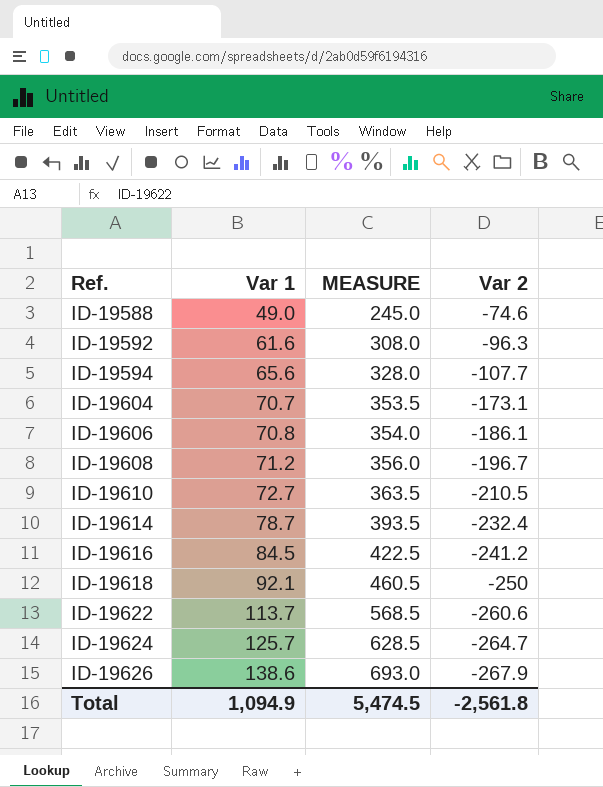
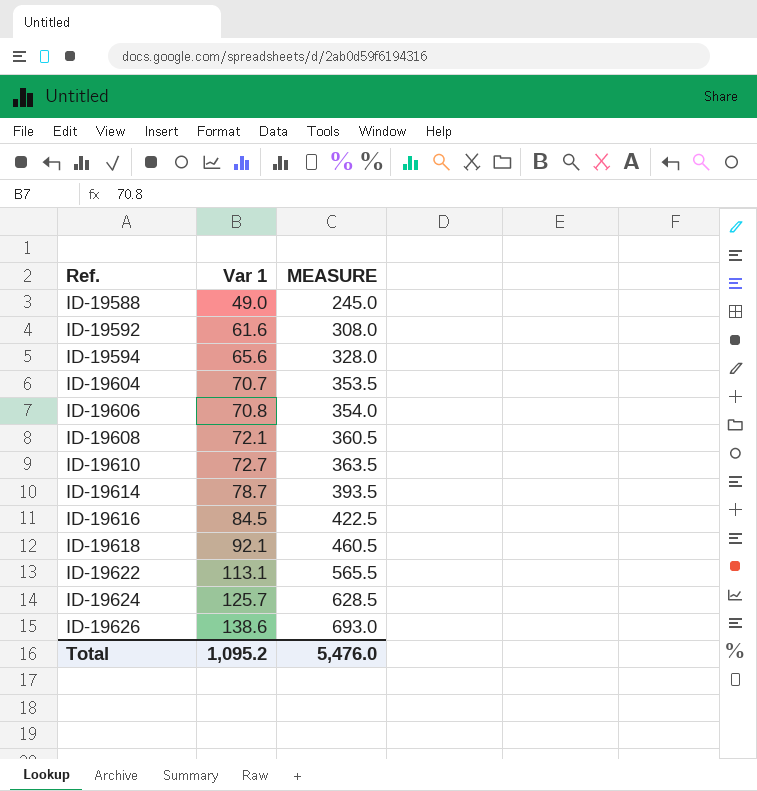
column Var 2 | position: 4 -> none
ID-19608 | Var 1: 71.2 -> 72.1
ID-19608 | MEASURE: 356.0 -> 360.5
ID-19622 | Var 1: 113.7 -> 113.1
ID-19622 | MEASURE: 568.5 -> 565.5
Total | Var 1: 1,094.9 -> 1,095.2
Total | MEASURE: 5,474.5 -> 5,476.0

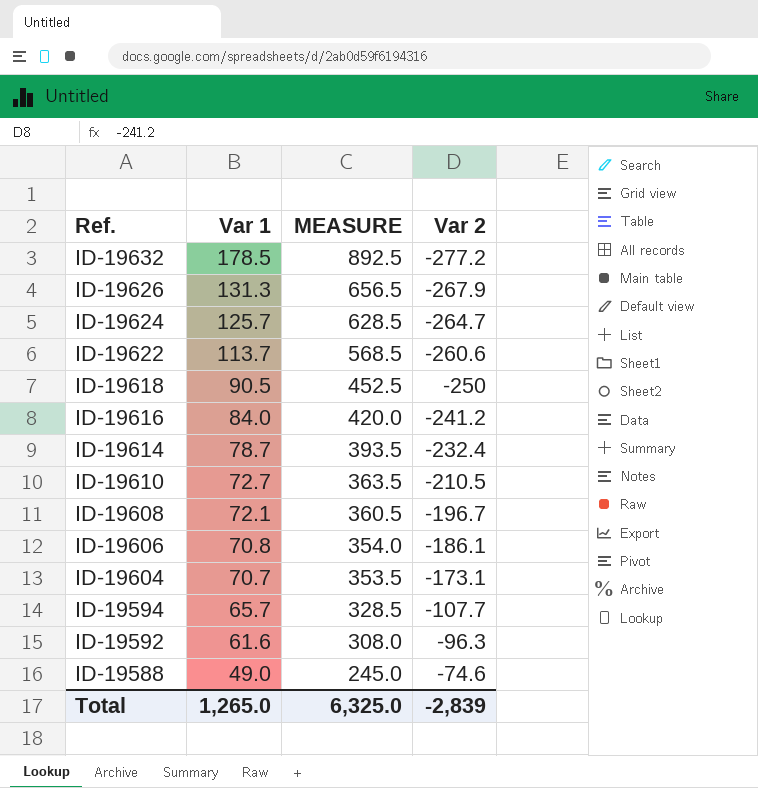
row order: Ref. ascending -> Ref. descending
column Var 2 | position: none -> 4
row ID-19632: none -> 178.5 | 892.5 | -277.2
ID-19626 | Var 1: 138.6 -> 131.3
ID-19626 | MEASURE: 693.0 -> 656.5
ID-19622 | Var 1: 113.1 -> 113.7
ID-19622 | MEASURE: 565.5 -> 568.5
ID-19618 | Var 1: 92.1 -> 90.5
ID-19618 | MEASURE: 460.5 -> 452.5
ID-19616 | Var 1: 84.5 -> 84.0
ID-19616 | MEASURE: 422.5 -> 420.0
ID-19594 | Var 1: 65.6 -> 65.7
ID-19594 | MEASURE: 328.0 -> 328.5
Total | Var 1: 1,095.2 -> 1,265.0
Total | MEASURE: 5,476.0 -> 6,325.0

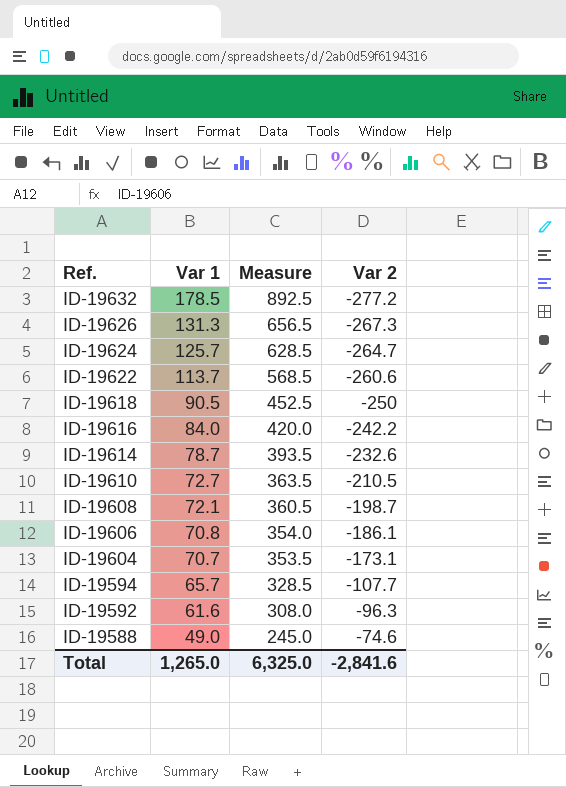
column name: MEASURE -> Measure
ID-19626 | Var 2: -267.9 -> -267.3
ID-19616 | Var 2: -241.2 -> -242.2
ID-19614 | Var 2: -232.4 -> -232.6
ID-19608 | Var 2: -196.7 -> -198.7
Total | Var 2: -2,839 -> -2,841.6

